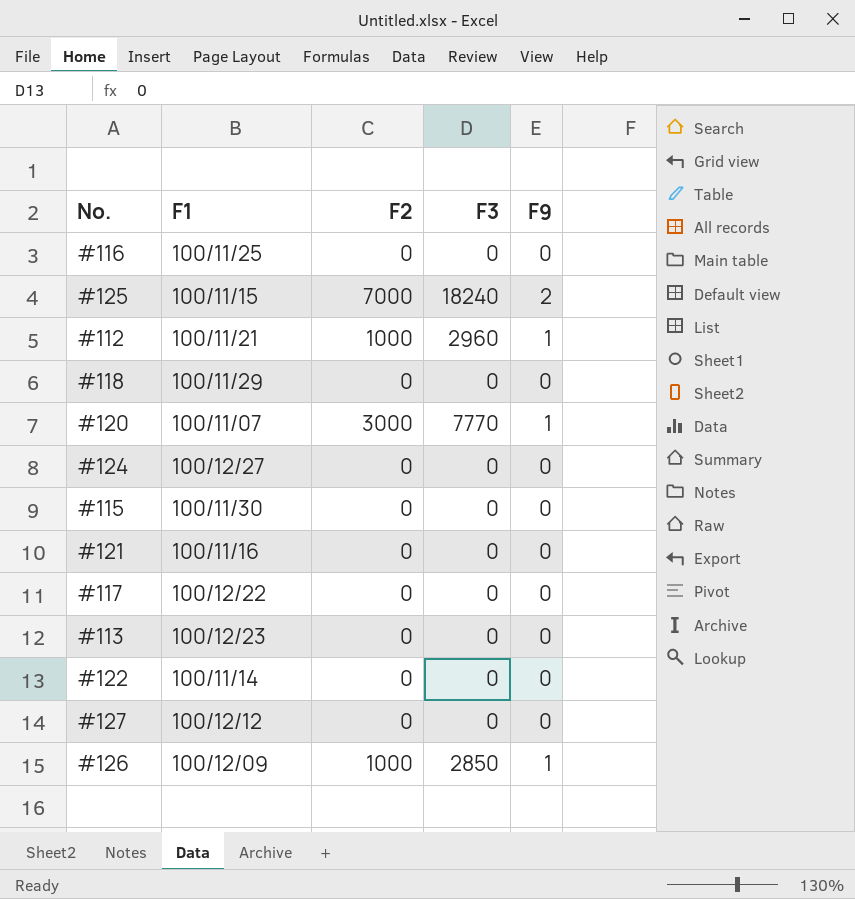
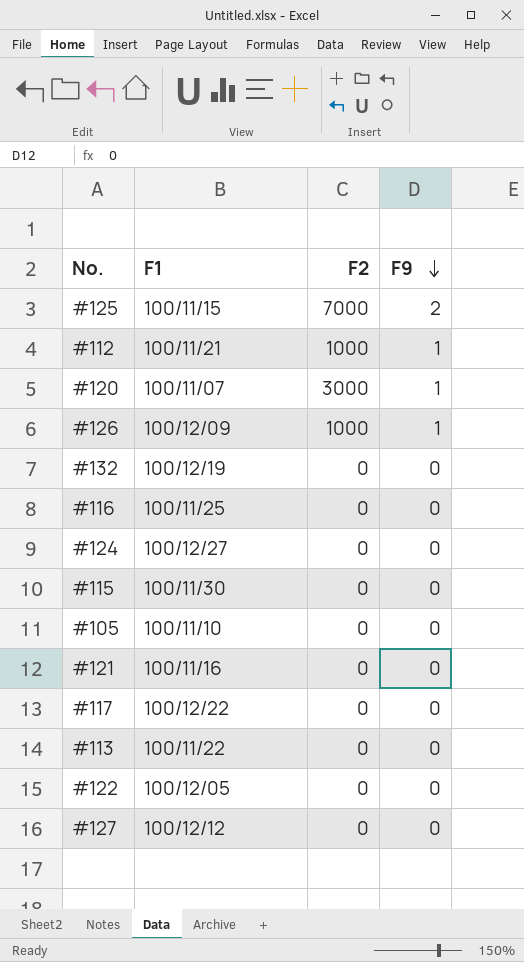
row order: none -> F9 descending
column F3 | position: 4 -> none
row #118: 100/11/29 | 0 | 0 | 0 -> none
row #132: none -> 100/12/19 | 0 | 0
row #105: none -> 100/11/10 | 0 | 0
#113 | F1: 100/12/23 -> 100/11/22
#122 | F1: 100/11/14 -> 100/12/05

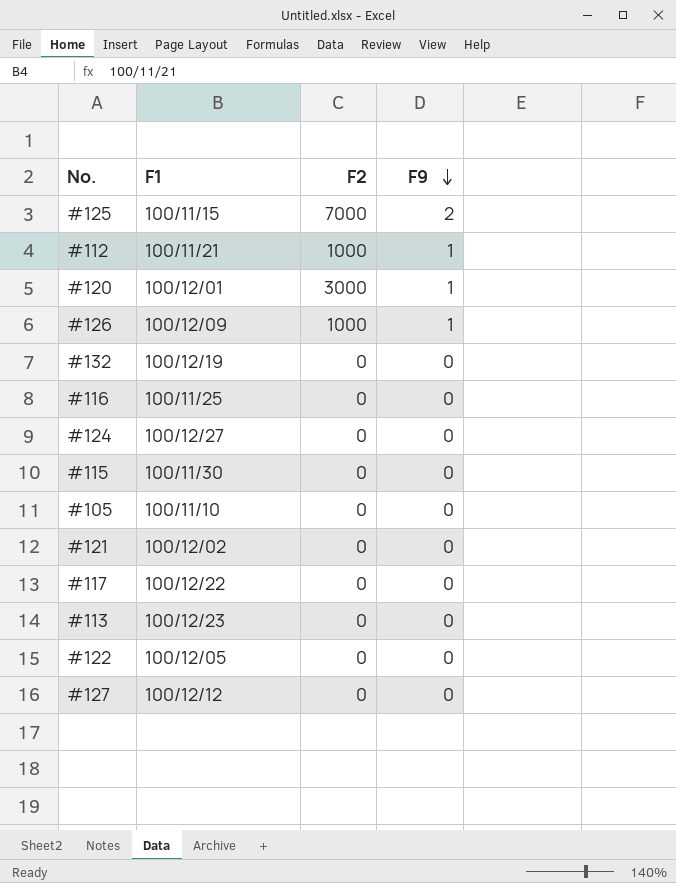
#120 | F1: 100/11/07 -> 100/12/01
#121 | F1: 100/11/16 -> 100/12/02
#113 | F1: 100/11/22 -> 100/12/23

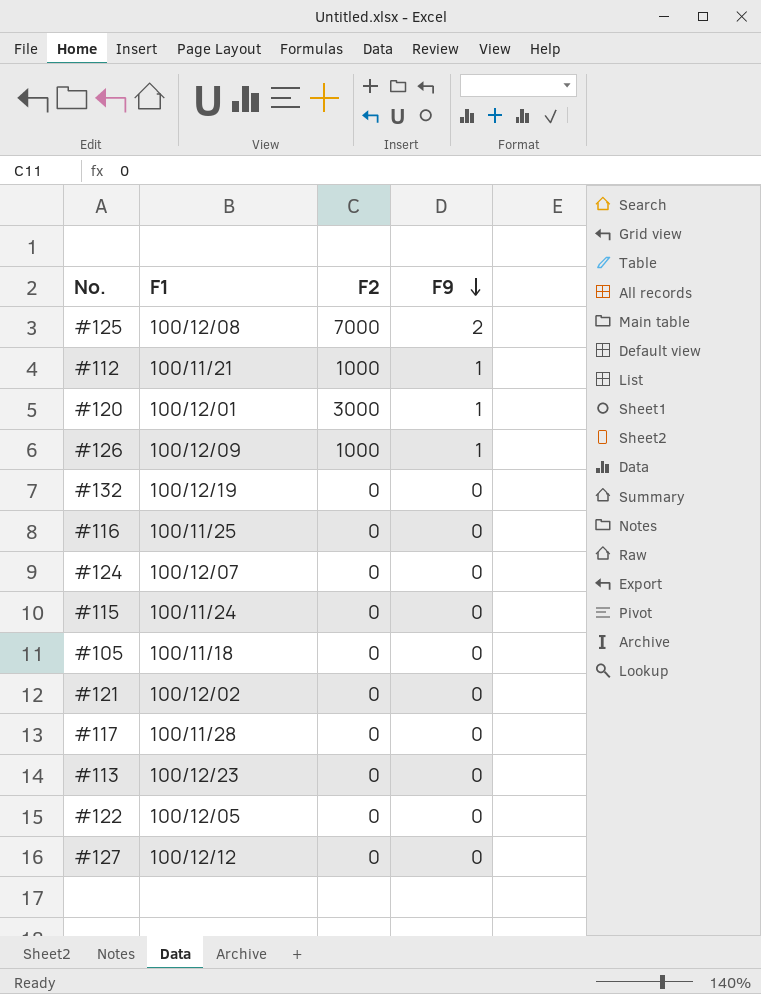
#125 | F1: 100/11/15 -> 100/12/08
#124 | F1: 100/12/27 -> 100/12/07
#115 | F1: 100/11/30 -> 100/11/24
#105 | F1: 100/11/10 -> 100/11/18
#117 | F1: 100/12/22 -> 100/11/28

